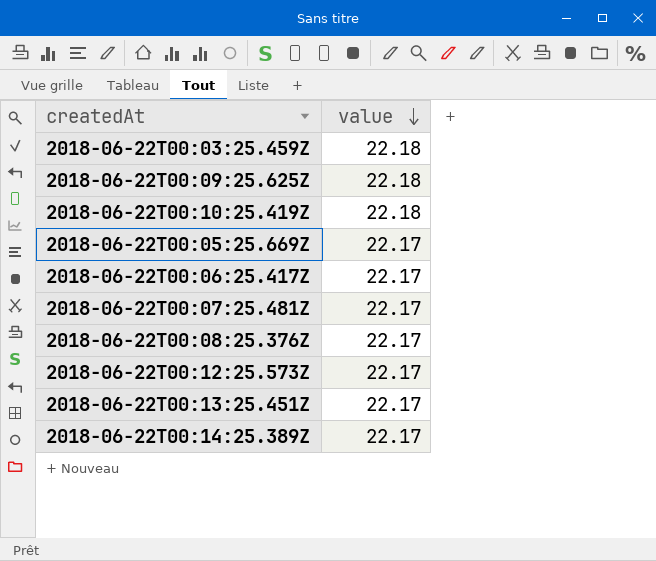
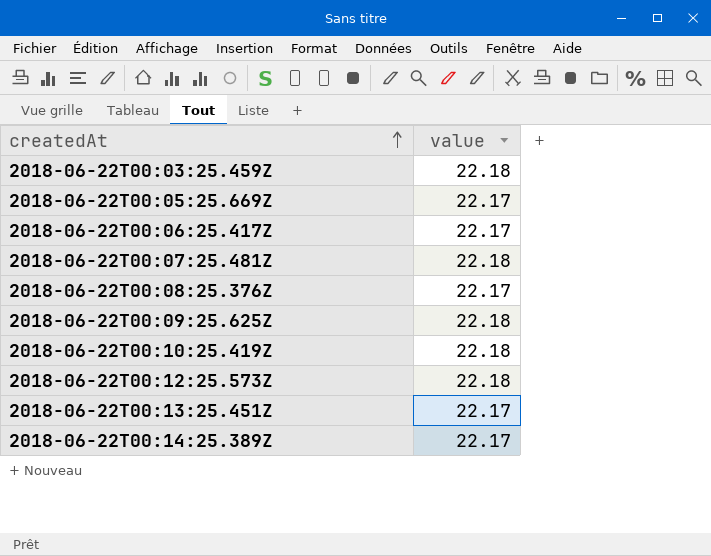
row order: value descending -> createdAt ascending
2018-06-22T00:07:25.481Z | value: 22.17 -> 22.18
2018-06-22T00:12:25.573Z | value: 22.17 -> 22.18

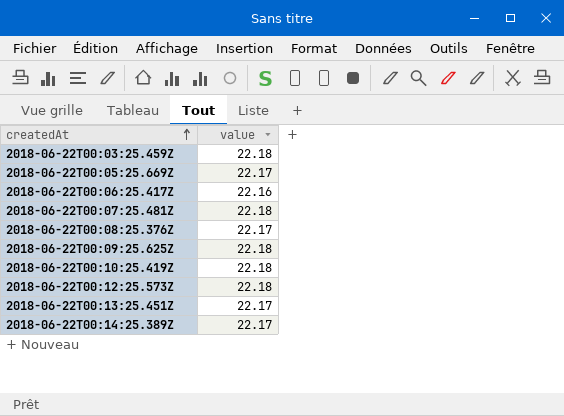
2018-06-22T00:06:25.417Z | value: 22.17 -> 22.16

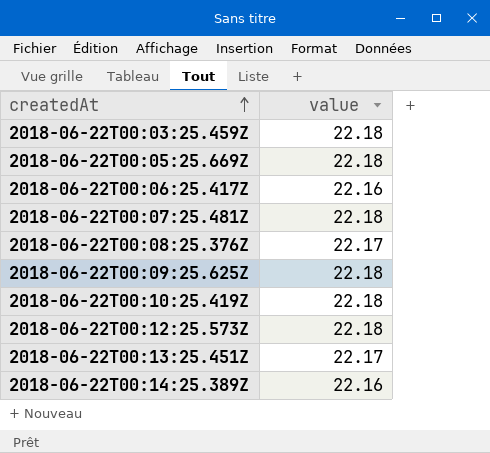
2018-06-22T00:05:25.669Z | value: 22.17 -> 22.18
2018-06-22T00:14:25.389Z | value: 22.17 -> 22.16

